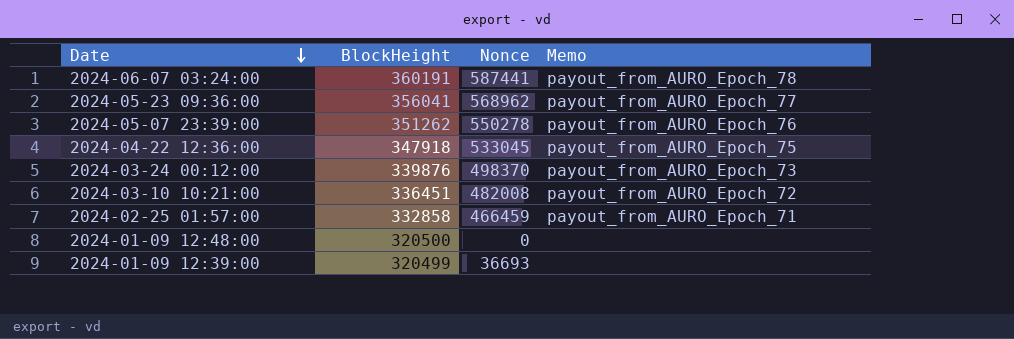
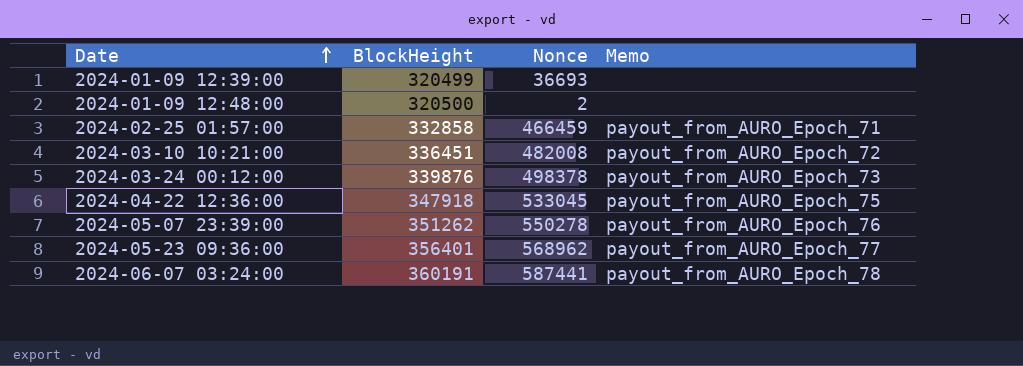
row order: Date descending -> Date ascending
2024-01-09 12:48:00 | Nonce: 0 -> 2
2024-03-24 00:12:00 | Nonce: 498370 -> 498378
2024-05-23 09:36:00 | BlockHeight: 356041 -> 356401

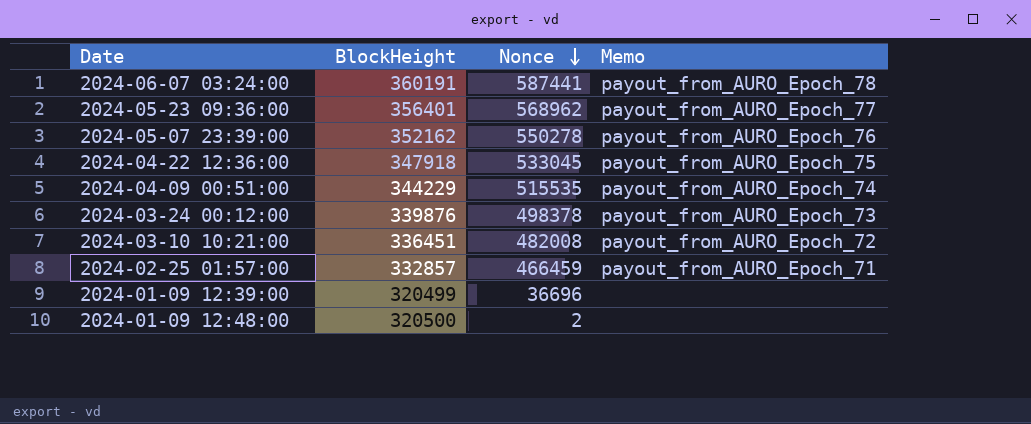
row order: Date ascending -> Nonce descending
2024-05-07 23:39:00 | BlockHeight: 351262 -> 352162
row 2024-04-09 00:51:00: none -> 344229 | 515535 | payout_from_AURO_Epoch_74
2024-02-25 01:57:00 | BlockHeight: 332858 -> 332857
2024-01-09 12:39:00 | Nonce: 36693 -> 36696

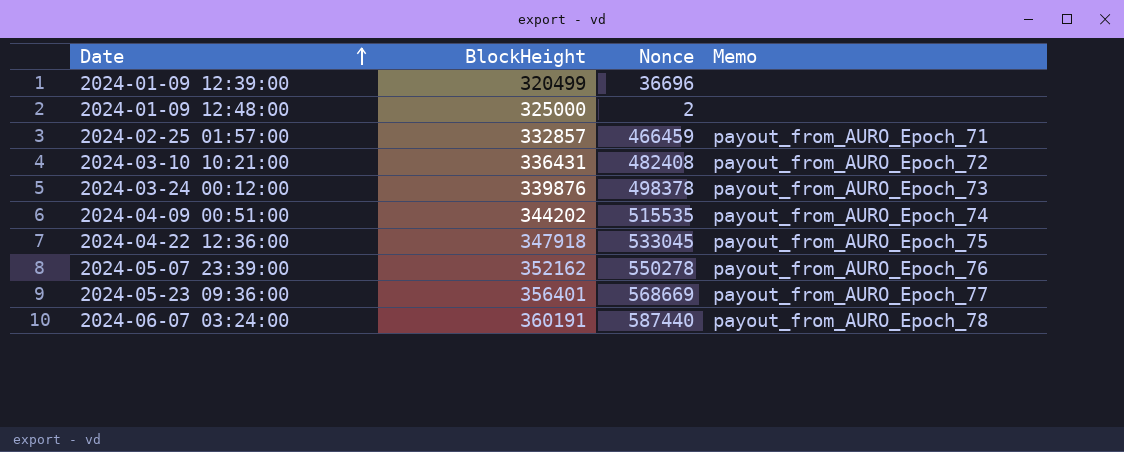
row order: Nonce descending -> Date ascending
2024-01-09 12:48:00 | BlockHeight: 320500 -> 325000
2024-03-10 10:21:00 | BlockHeight: 336451 -> 336431
2024-03-10 10:21:00 | Nonce: 482008 -> 482408
2024-04-09 00:51:00 | BlockHeight: 344229 -> 344202
2024-05-23 09:36:00 | Nonce: 568962 -> 568669
2024-06-07 03:24:00 | Nonce: 587441 -> 587440

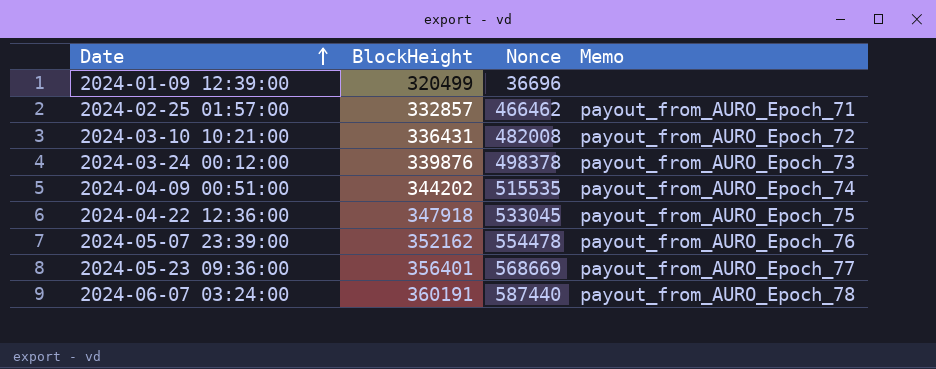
row 2024-01-09 12:48:00: 325000 | 2 | none -> none
2024-02-25 01:57:00 | Nonce: 466459 -> 466462
2024-03-10 10:21:00 | Nonce: 482408 -> 482008
2024-05-07 23:39:00 | Nonce: 550278 -> 554478

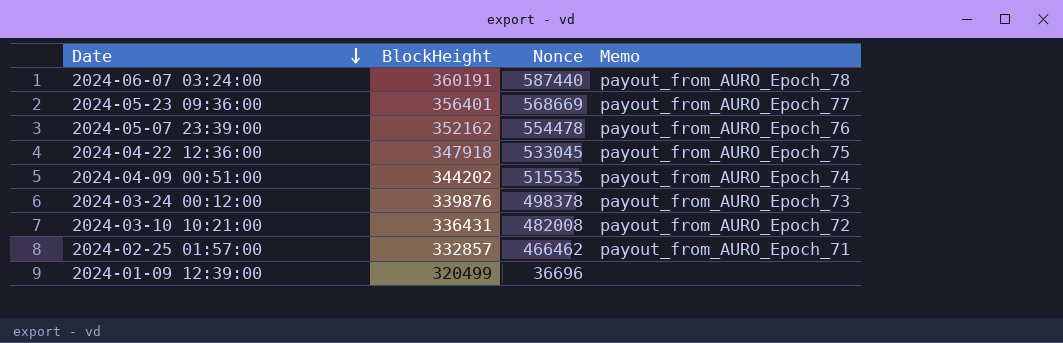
row order: Date ascending -> Date descending

